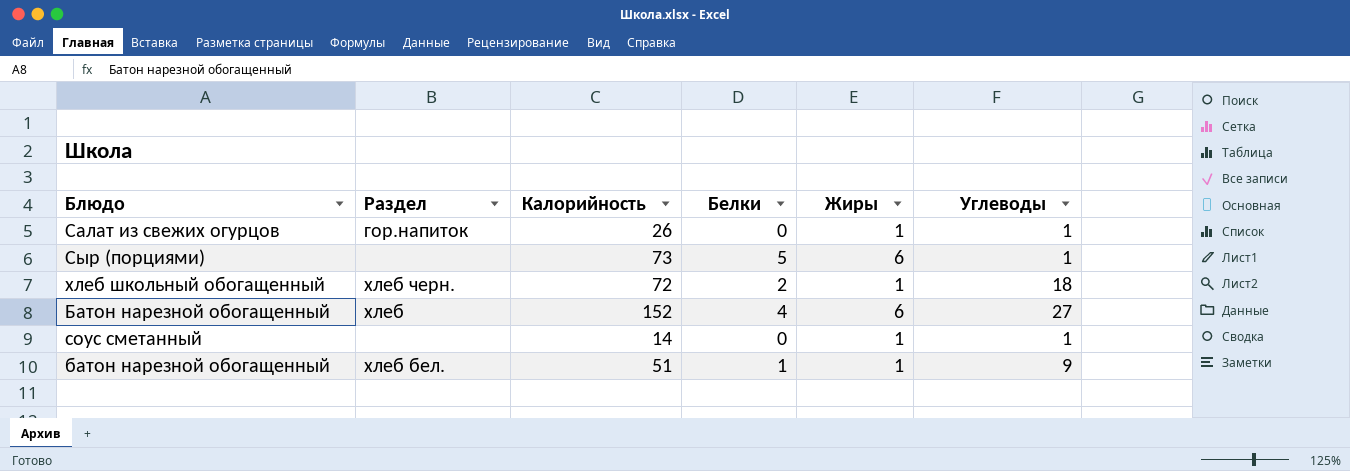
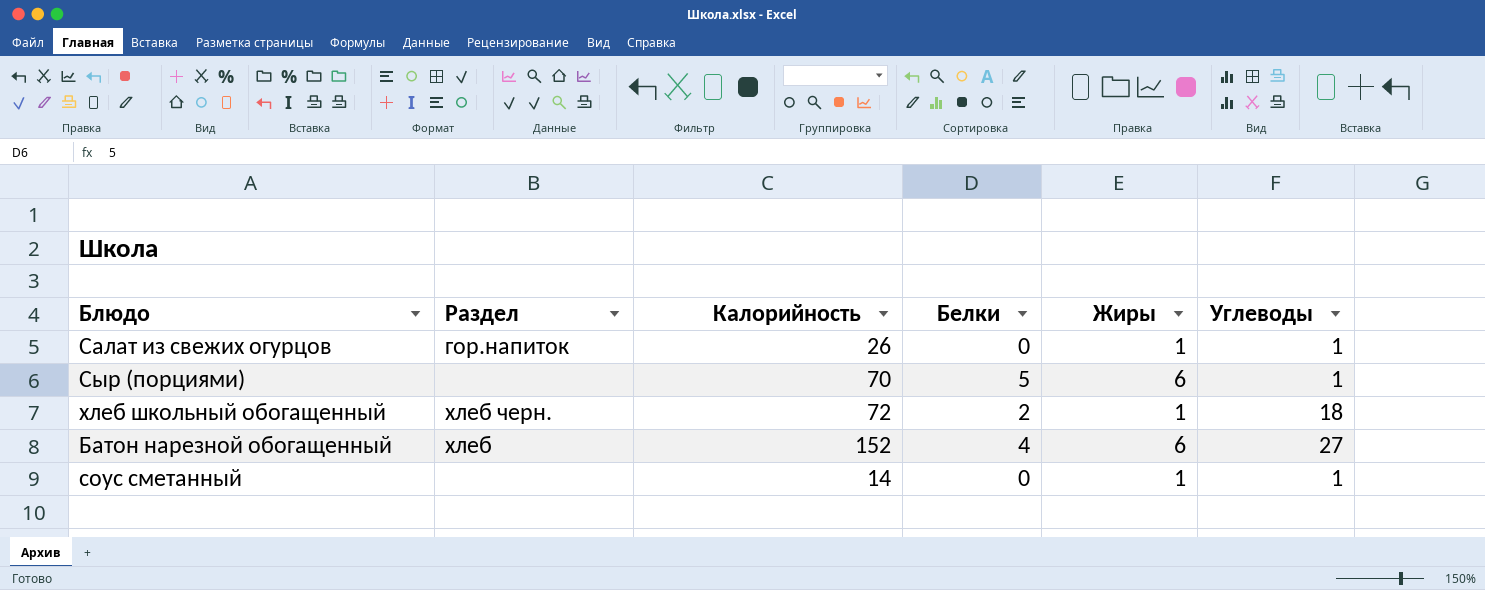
row батон нарезной обогащенный: хлеб бел. | 51 | 1 | 1 | 9 -> none
Сыр (порциями) | Калорийность: 73 -> 70

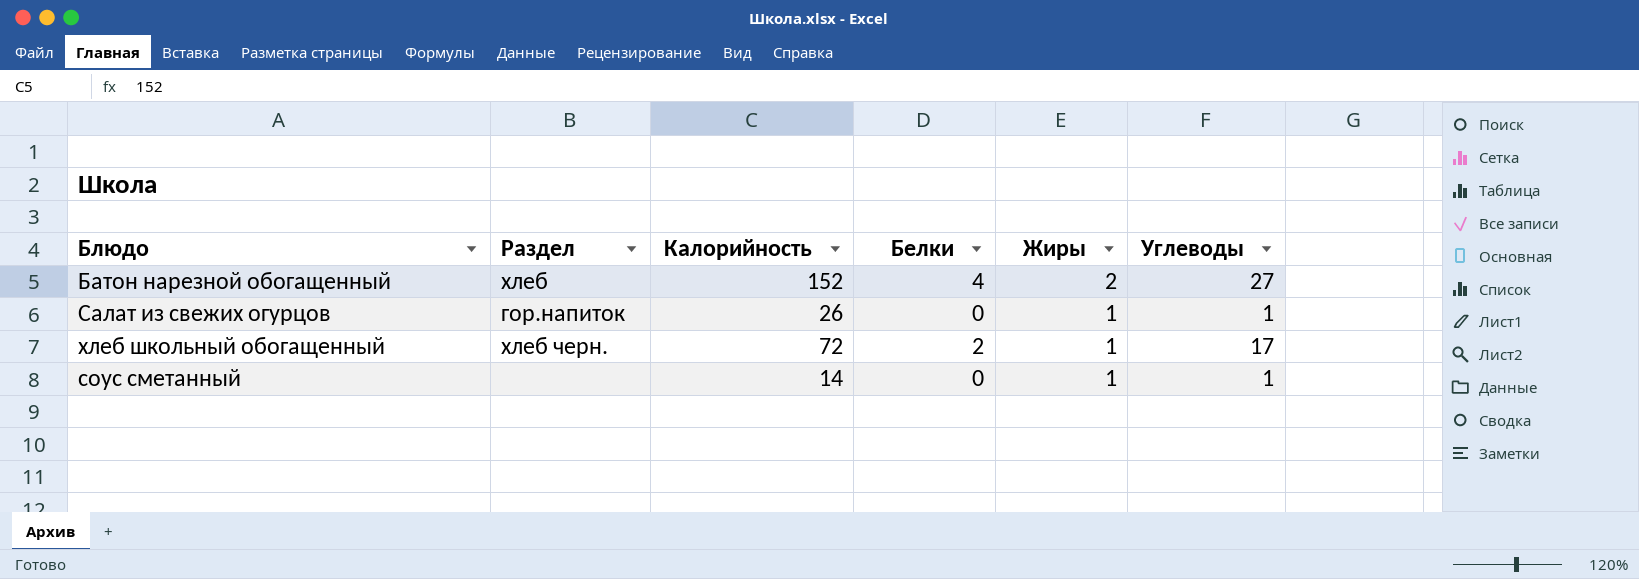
row order: none -> Жиры descending
row Сыр (порциями): none | 70 | 5 | 6 | 1 -> none
Батон нарезной обогащенный | Жиры: 6 -> 2
хлеб школьный обогащенный | Углеводы: 18 -> 17

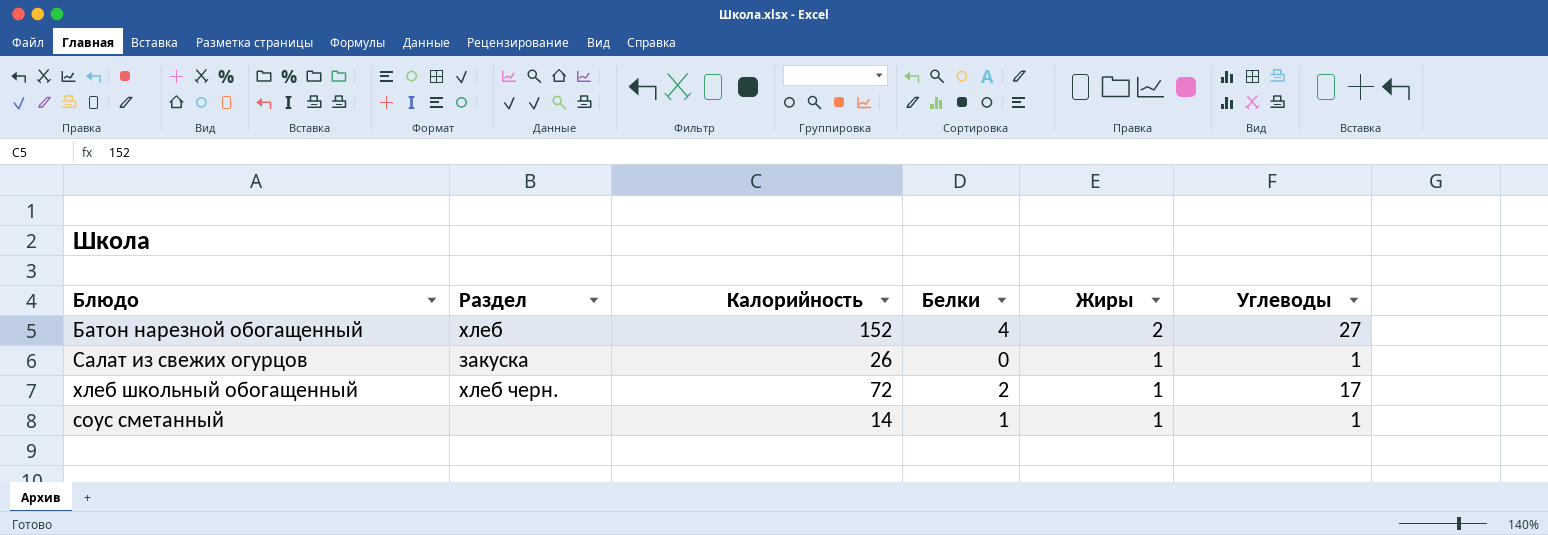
Салат из свежих огурцов | Раздел: гор.напиток -> закуска
соус сметанный | Белки: 0 -> 1

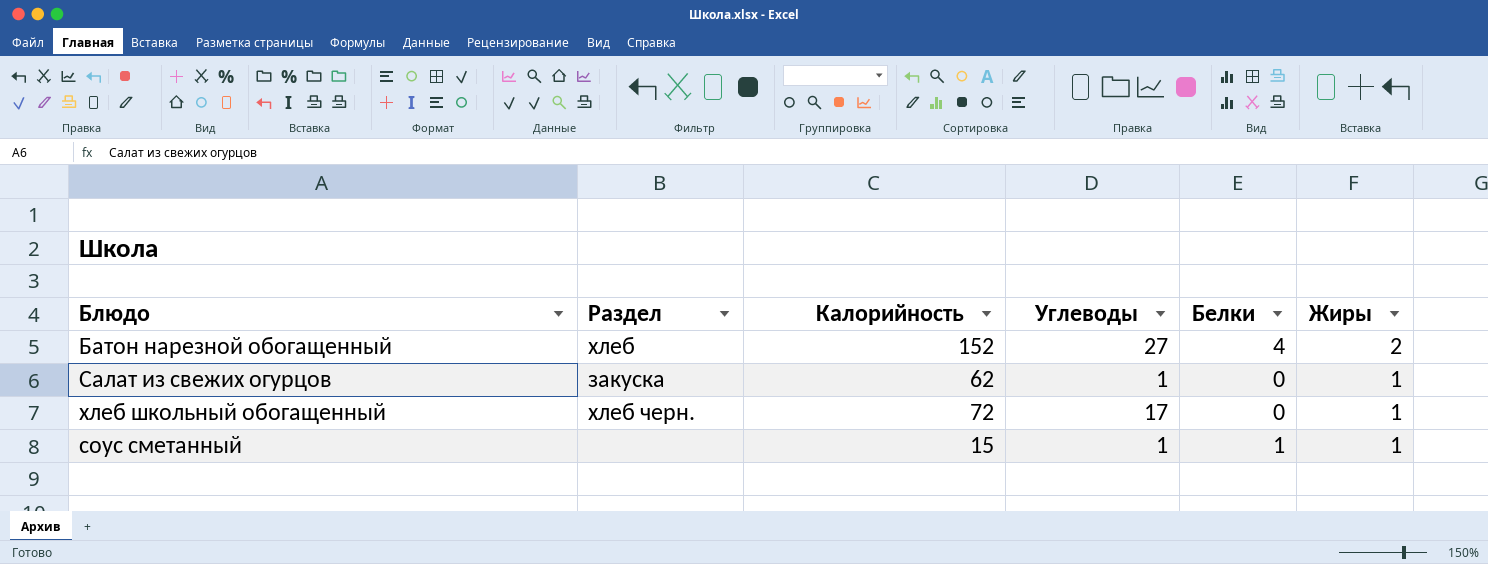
column Углеводы | position: 6 -> 4
Салат из свежих огурцов | Калорийность: 26 -> 62
хлеб школьный обогащенный | Белки: 2 -> 0
соус сметанный | Калорийность: 14 -> 15

